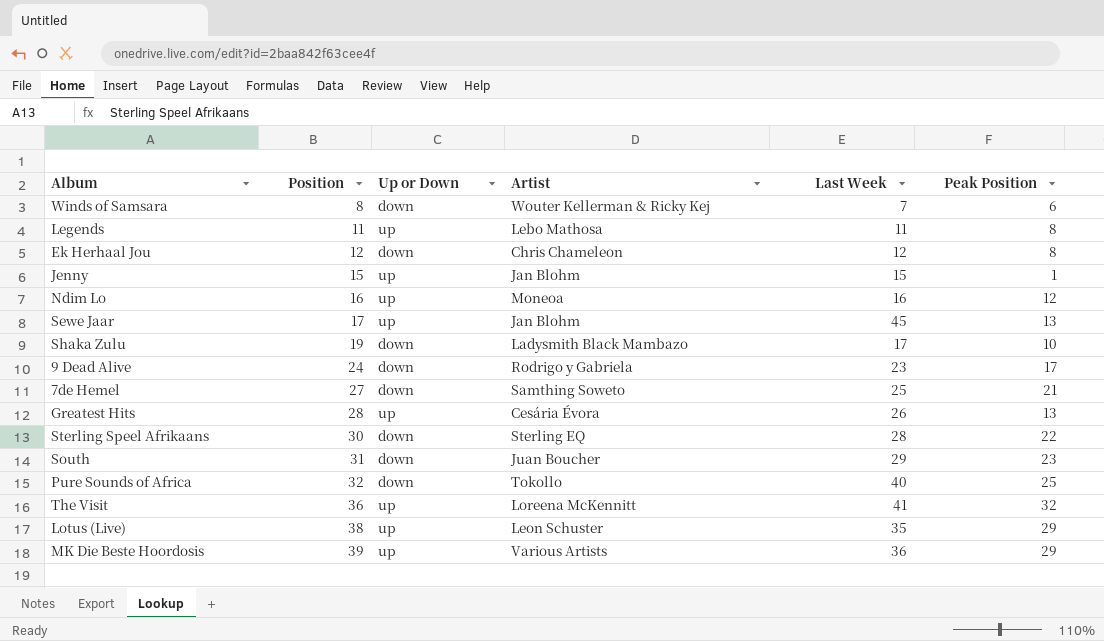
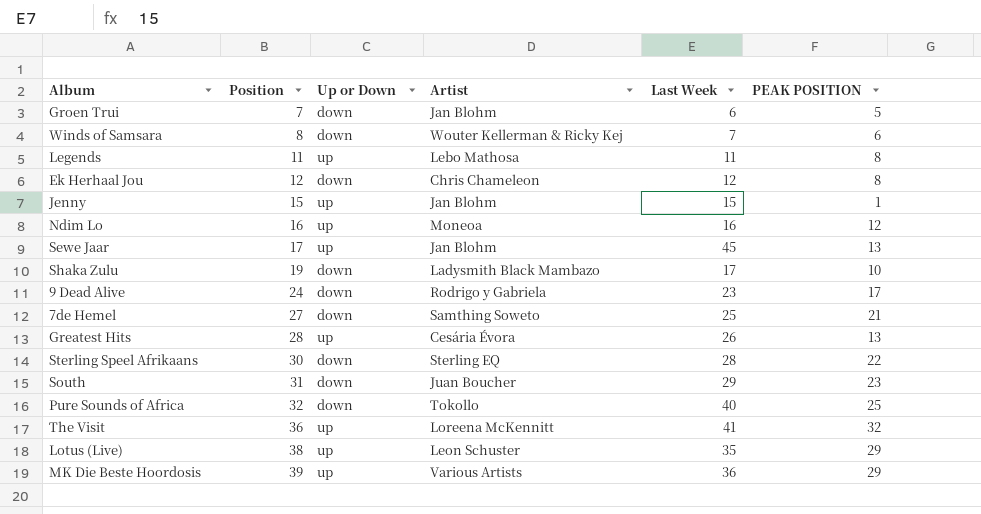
column name: Peak Position -> PEAK POSITION
row Groen Trui: none -> 7 | down | Jan Blohm | 6 | 5

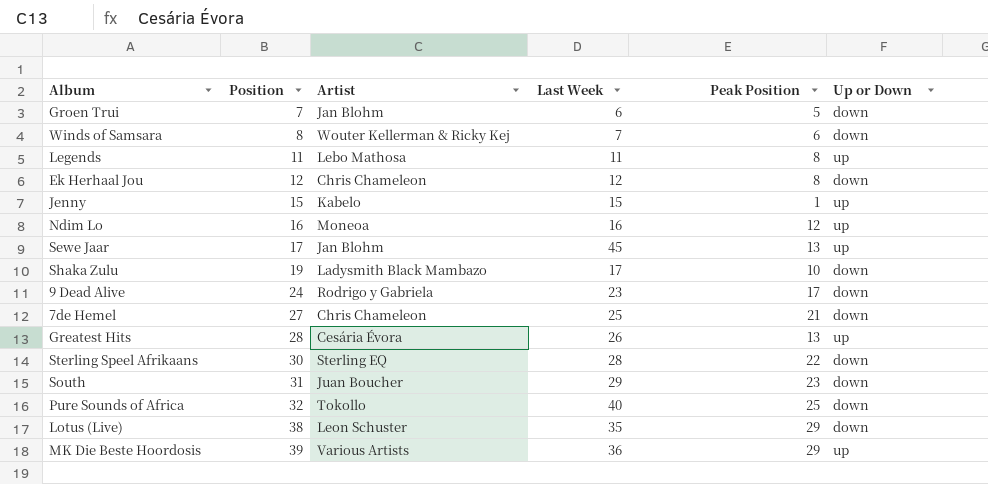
column name: PEAK POSITION -> Peak Position
column Up or Down | position: 3 -> 6
row The Visit: 36 | up | Loreena McKennitt | 41 | 32 -> none
Jenny | Artist: Jan Blohm -> Kabelo
7de Hemel | Artist: Samthing Soweto -> Chris Chameleon
Lotus (Live) | Up or Down: up -> down

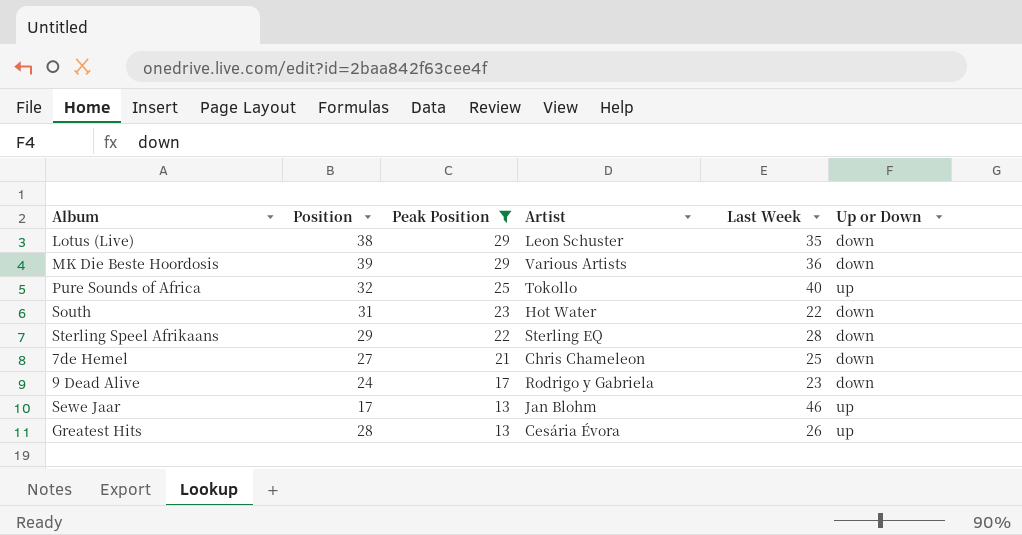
filter: none -> Peak Position >= 13
row order: Position ascending -> Peak Position descending
column Peak Position | position: 5 -> 3
MK Die Beste Hoordosis | Up or Down: up -> down
Pure Sounds of Africa | Up or Down: down -> up
South | Artist: Juan Boucher -> Hot Water
South | Last Week: 29 -> 22
Sterling Speel Afrikaans | Position: 30 -> 29
Sewe Jaar | Last Week: 45 -> 46

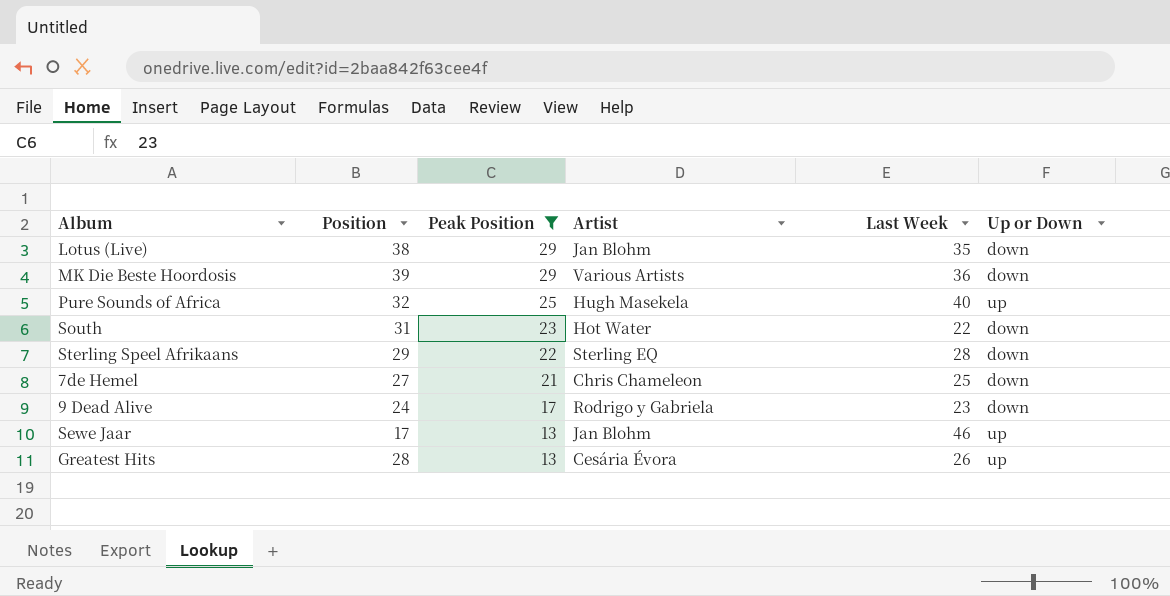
Lotus (Live) | Artist: Leon Schuster -> Jan Blohm
Pure Sounds of Africa | Artist: Tokollo -> Hugh Masekela

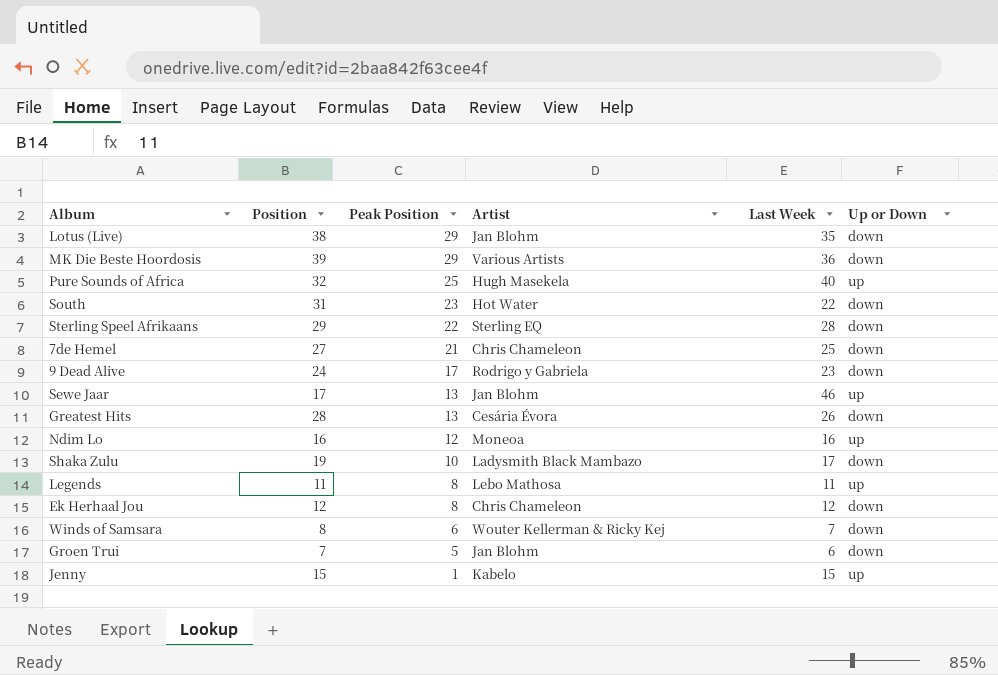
filter: Peak Position >= 13 -> none
Greatest Hits | Up or Down: up -> down

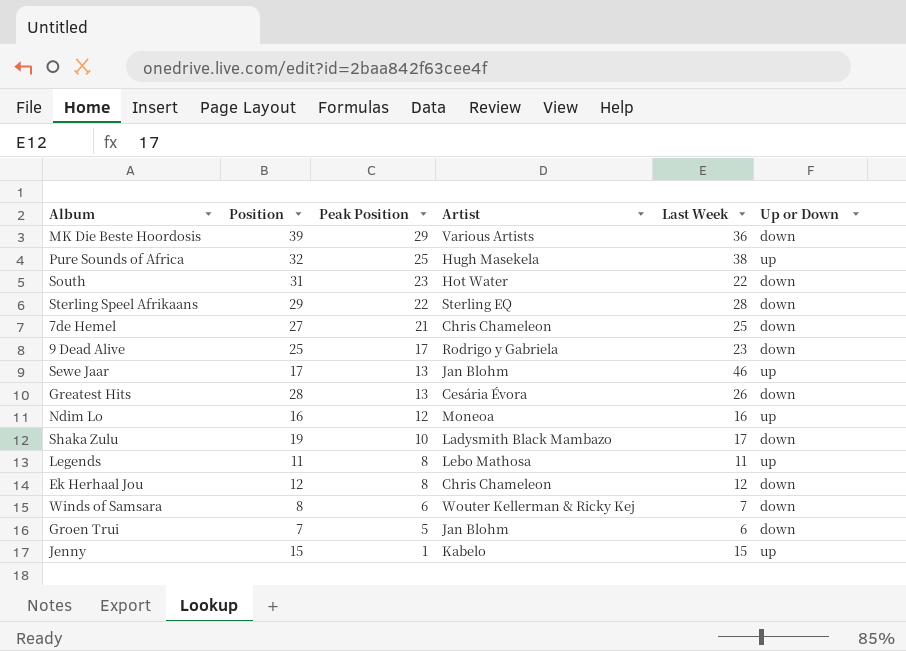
row Lotus (Live): 38 | 29 | Jan Blohm | 35 | down -> none
Pure Sounds of Africa | Last Week: 40 -> 38
9 Dead Alive | Position: 24 -> 25

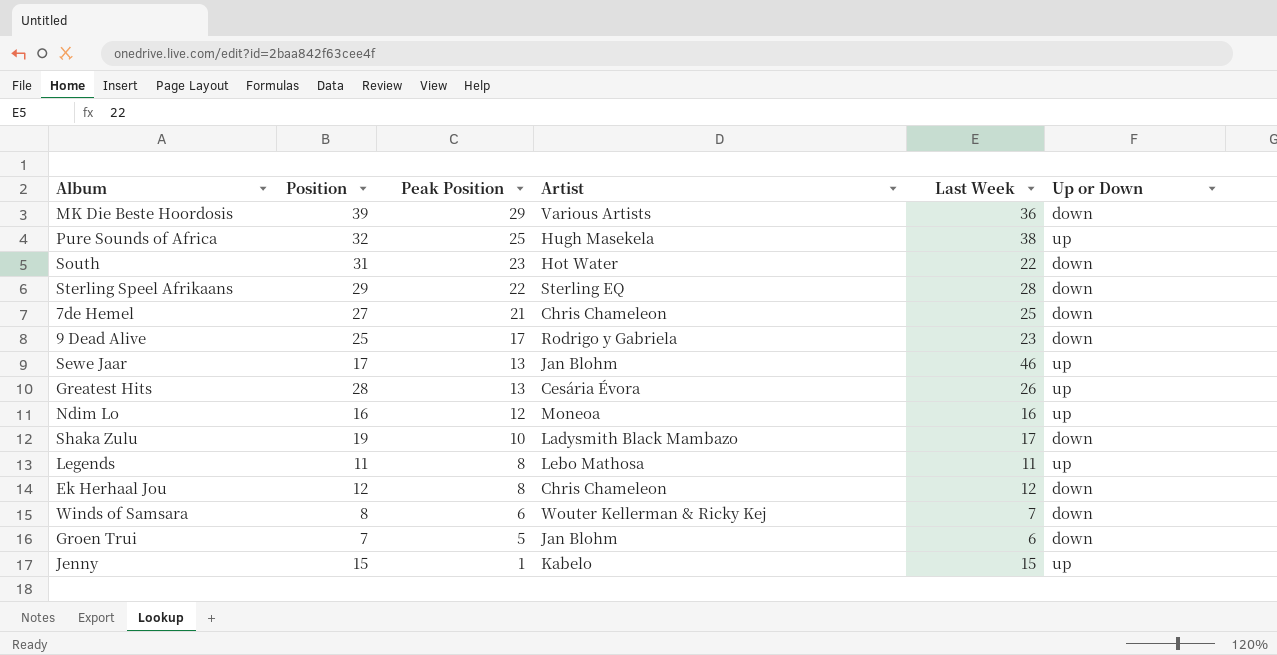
Greatest Hits | Up or Down: down -> up

